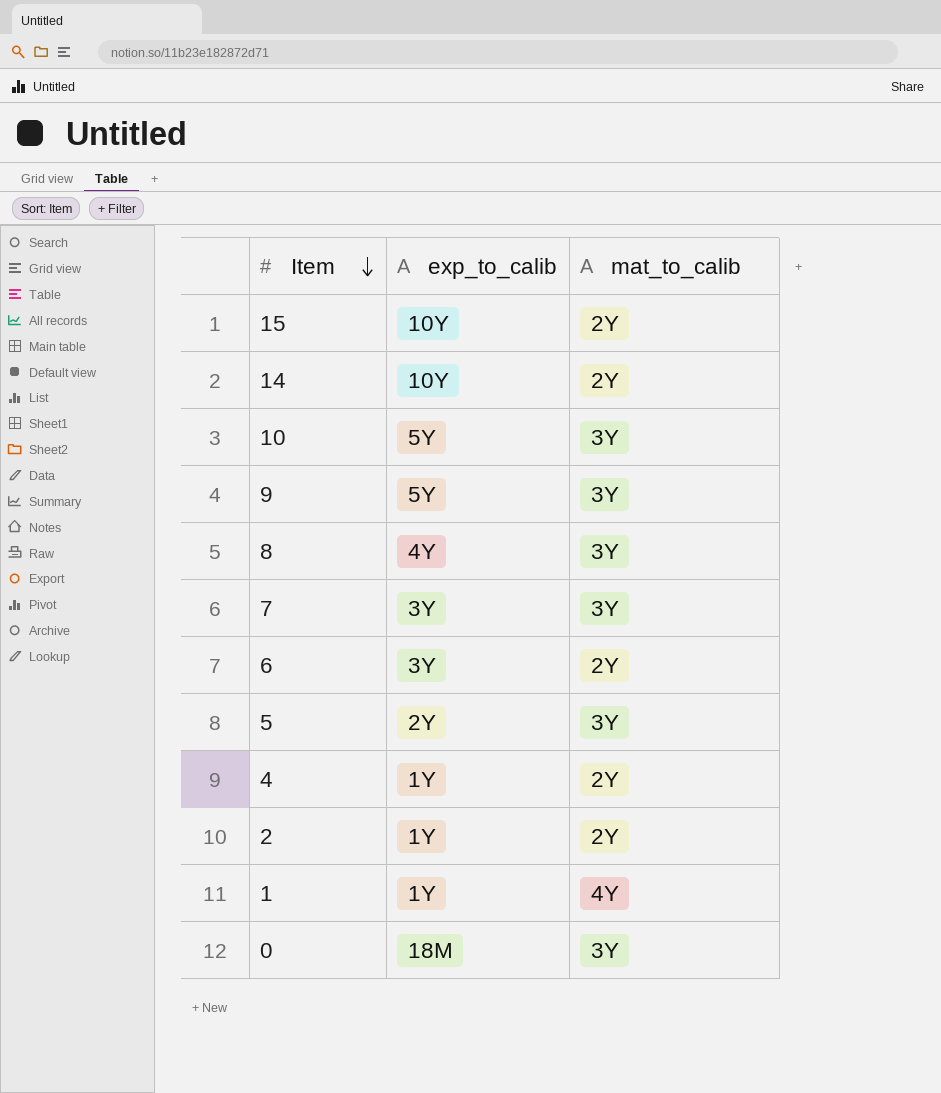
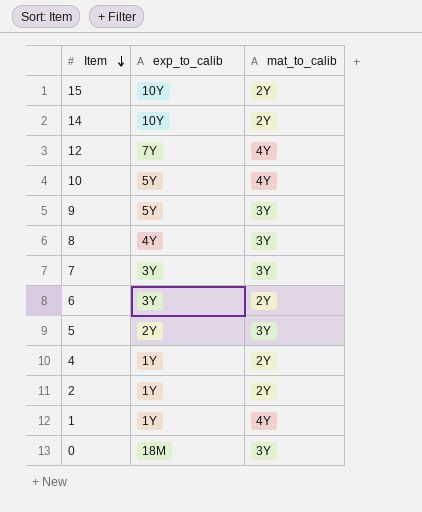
row 12: none -> 7Y | 4Y
10 | mat_to_calib: 3Y -> 4Y

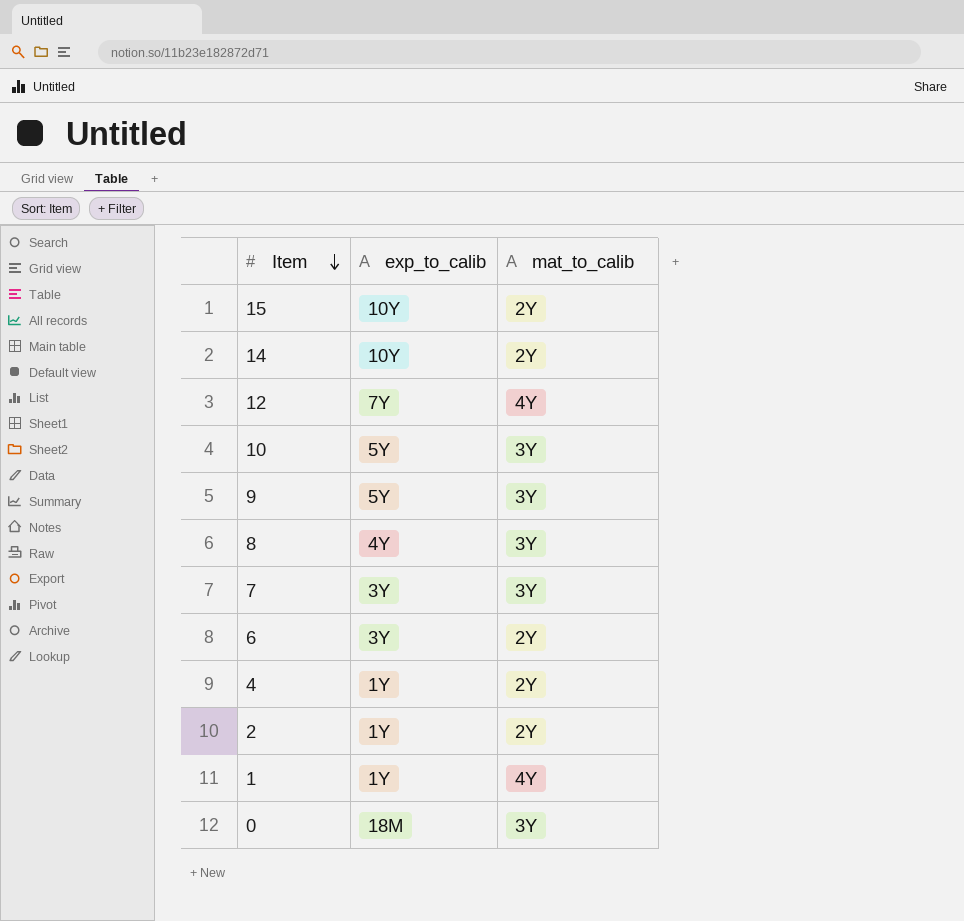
row 5: 2Y | 3Y -> none
10 | mat_to_calib: 4Y -> 3Y

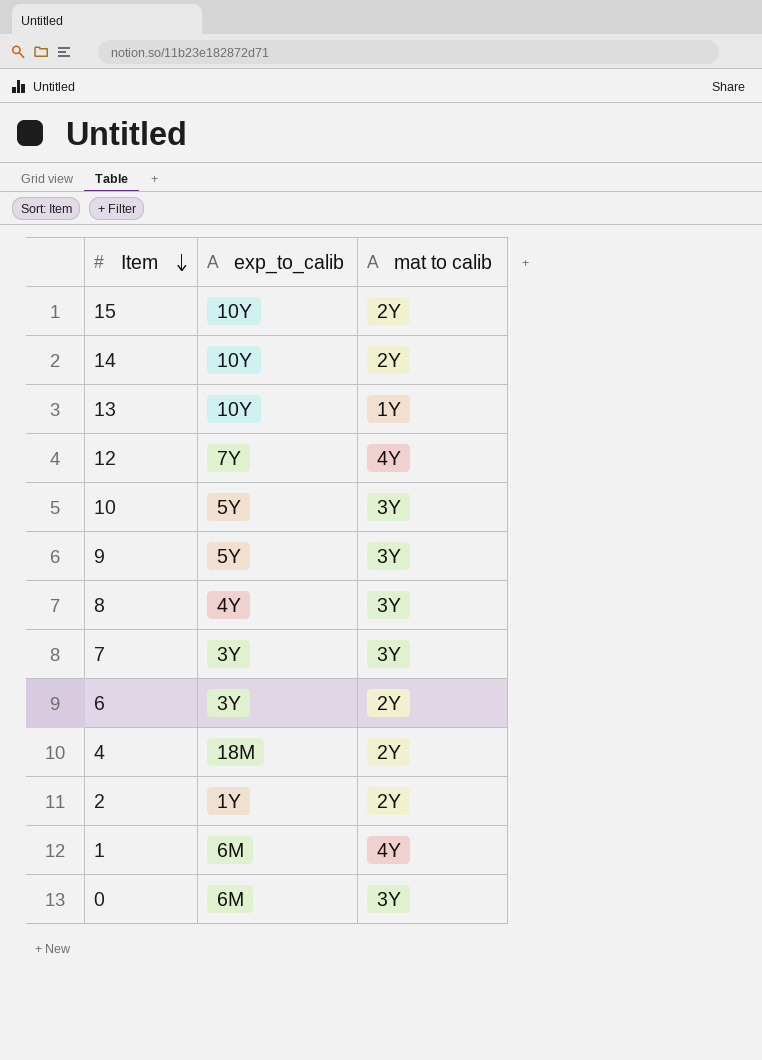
column name: mat_to_calib -> mat to calib
row 13: none -> 10Y | 1Y
4 | exp_to_calib: 1Y -> 18M
1 | exp_to_calib: 1Y -> 6M
0 | exp_to_calib: 18M -> 6M

